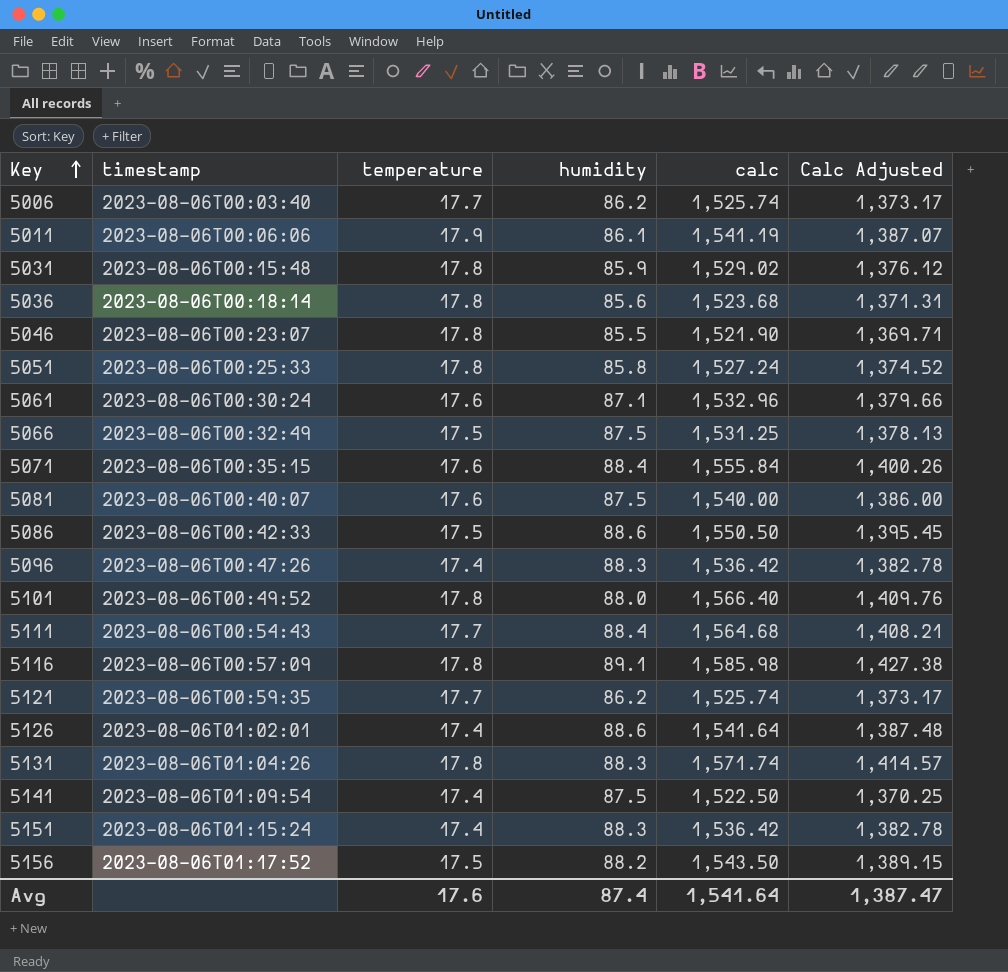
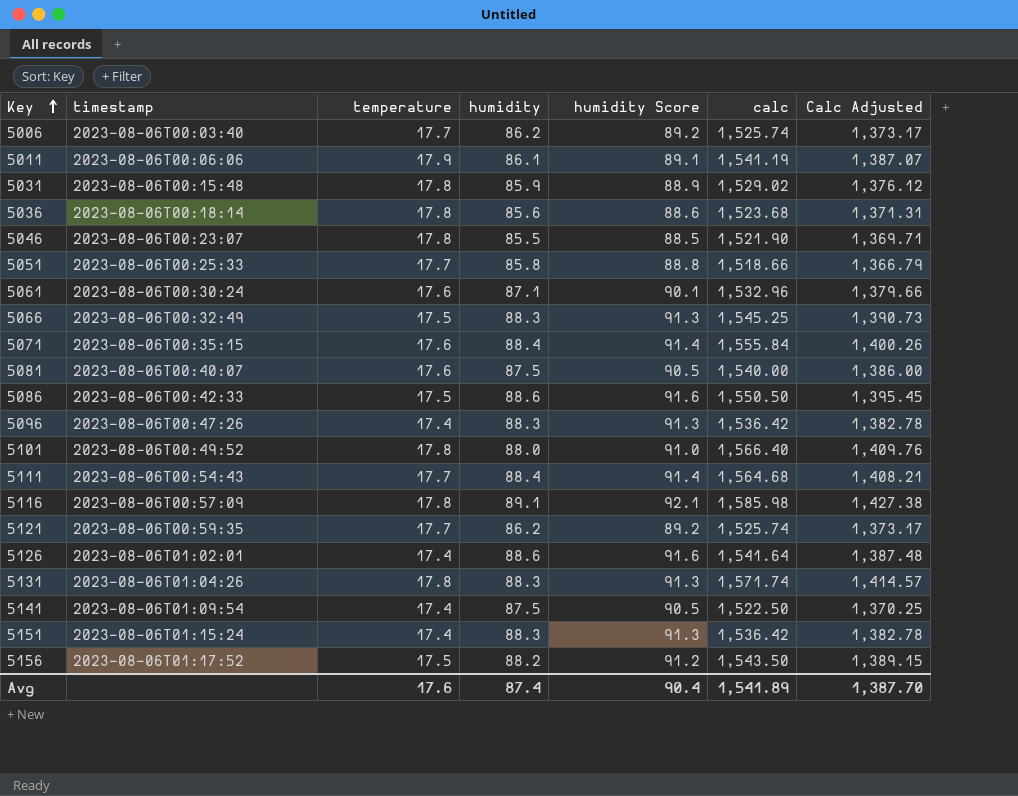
column humidity Score | formula: none -> [humidity] + 3
5051 | temperature: 17.8 -> 17.7
5051 | calc: 1,527.24 -> 1,518.66
5051 | Calc Adjusted: 1,374.52 -> 1,366.79
5066 | humidity: 87.5 -> 88.3
5066 | calc: 1,531.25 -> 1,545.25
5066 | Calc Adjusted: 1,378.13 -> 1,390.73
Avg | calc: 1,541.64 -> 1,541.89
Avg | Calc Adjusted: 1,387.47 -> 1,387.70

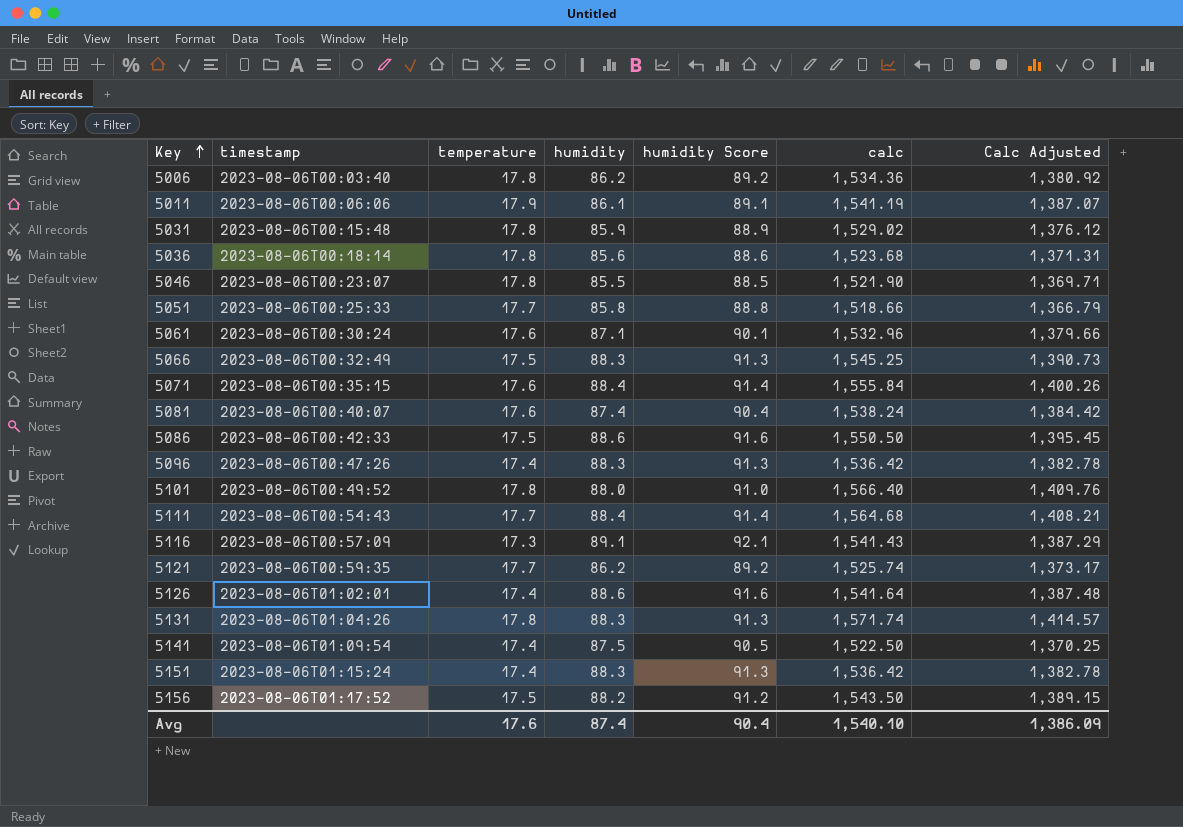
5006 | temperature: 17.7 -> 17.8
5006 | calc: 1,525.74 -> 1,534.36
5006 | Calc Adjusted: 1,373.17 -> 1,380.92
5081 | humidity: 87.5 -> 87.4
5081 | humidity Score: 90.5 -> 90.4
5081 | calc: 1,540.00 -> 1,538.24
5081 | Calc Adjusted: 1,386.00 -> 1,384.42
5116 | temperature: 17.8 -> 17.3
5116 | calc: 1,585.98 -> 1,541.43
5116 | Calc Adjusted: 1,427.38 -> 1,387.29
Avg | calc: 1,541.89 -> 1,540.10
Avg | Calc Adjusted: 1,387.70 -> 1,386.09

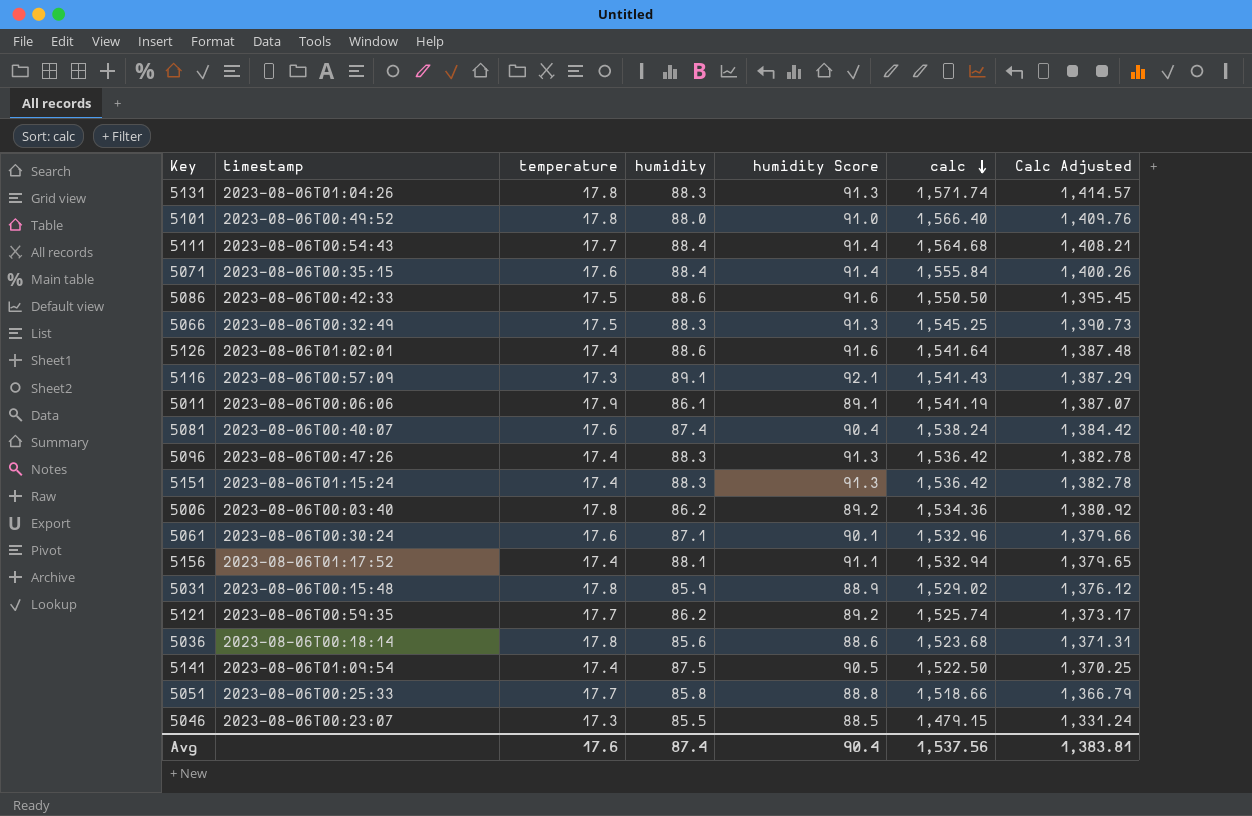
row order: Key ascending -> calc descending
5156 | temperature: 17.5 -> 17.4
5156 | humidity: 88.2 -> 88.1
5156 | humidity Score: 91.2 -> 91.1
5156 | calc: 1,543.50 -> 1,532.94
5156 | Calc Adjusted: 1,389.15 -> 1,379.65
5046 | temperature: 17.8 -> 17.3
5046 | calc: 1,521.90 -> 1,479.15
5046 | Calc Adjusted: 1,369.71 -> 1,331.24
Avg | calc: 1,540.10 -> 1,537.56
Avg | Calc Adjusted: 1,386.09 -> 1,383.81

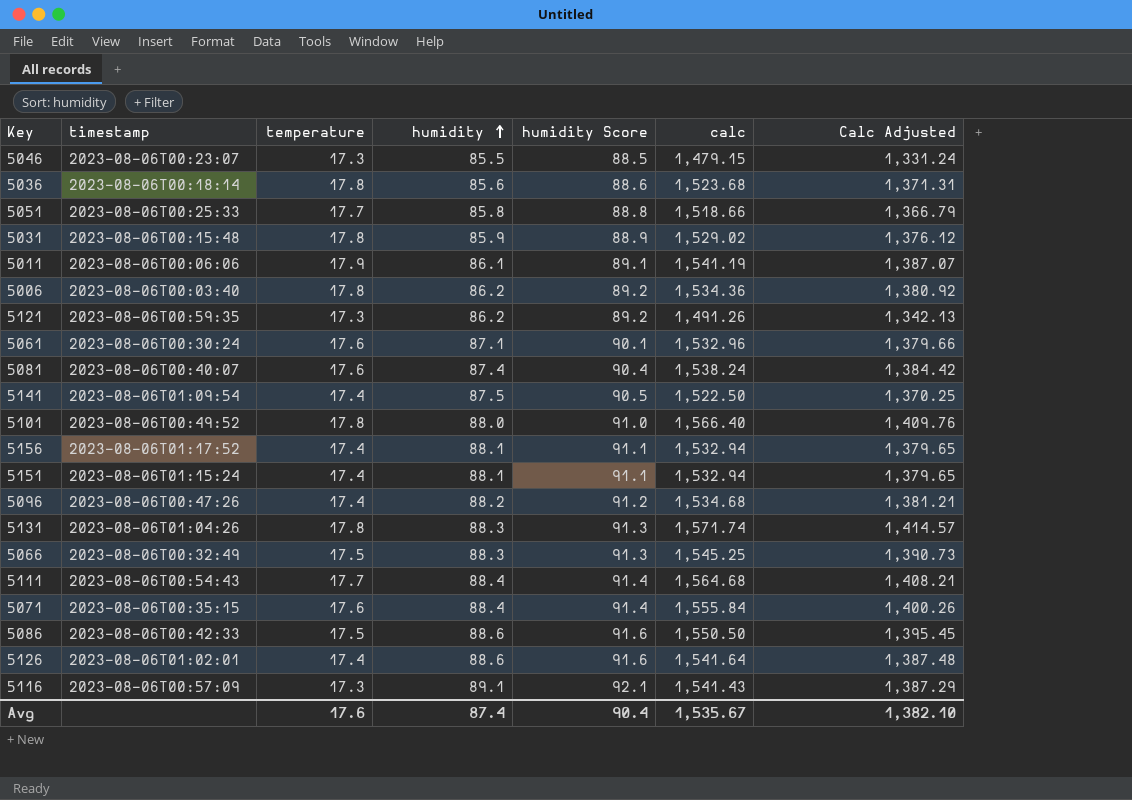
row order: calc descending -> humidity ascending
5121 | temperature: 17.7 -> 17.3
5121 | calc: 1,525.74 -> 1,491.26
5121 | Calc Adjusted: 1,373.17 -> 1,342.13
5151 | humidity: 88.3 -> 88.1
5151 | humidity Score: 91.3 -> 91.1
5151 | calc: 1,536.42 -> 1,532.94
5151 | Calc Adjusted: 1,382.78 -> 1,379.65
5096 | humidity: 88.3 -> 88.2
5096 | humidity Score: 91.3 -> 91.2
5096 | calc: 1,536.42 -> 1,534.68
5096 | Calc Adjusted: 1,382.78 -> 1,381.21
Avg | calc: 1,537.56 -> 1,535.67
Avg | Calc Adjusted: 1,383.81 -> 1,382.10

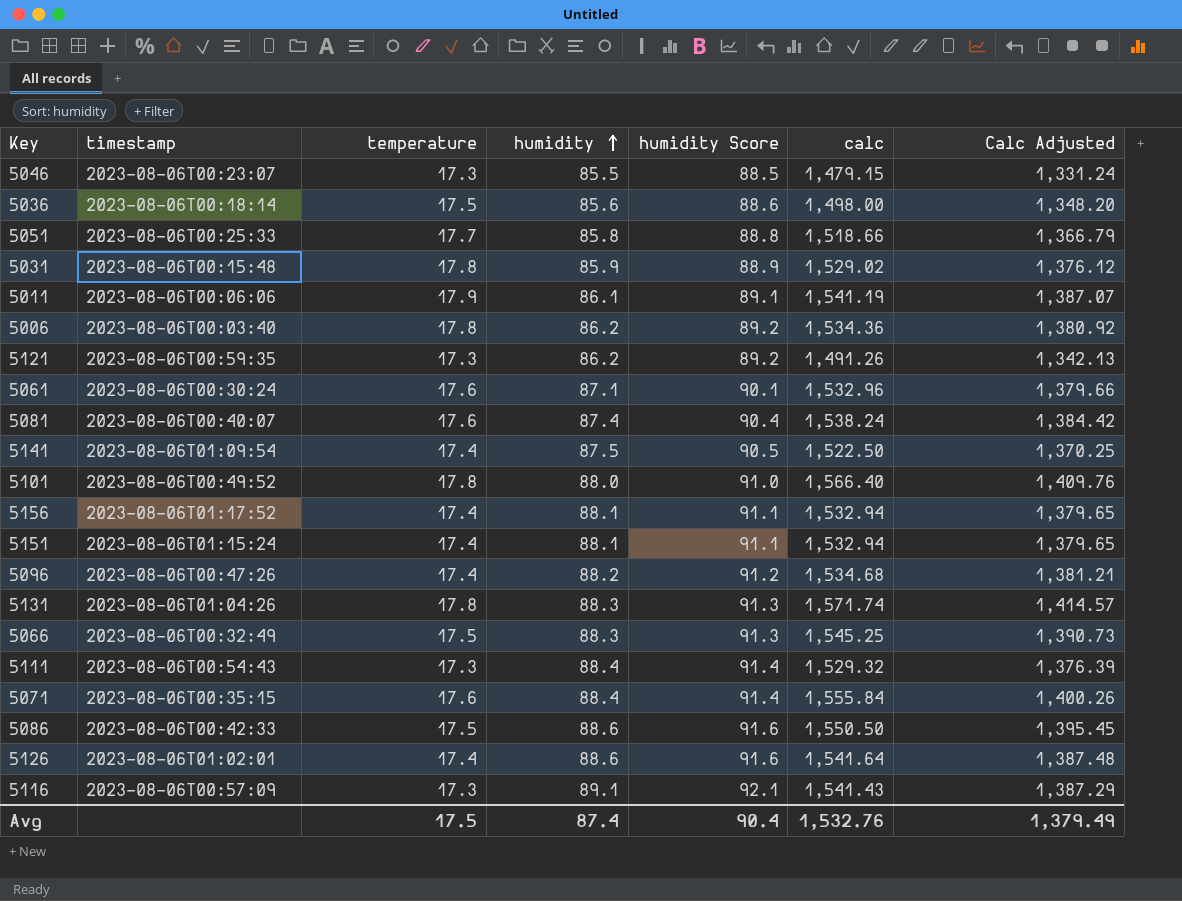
5036 | temperature: 17.8 -> 17.5
5036 | calc: 1,523.68 -> 1,498.00
5036 | Calc Adjusted: 1,371.31 -> 1,348.20
5111 | temperature: 17.7 -> 17.3
5111 | calc: 1,564.68 -> 1,529.32
5111 | Calc Adjusted: 1,408.21 -> 1,376.39
Avg | temperature: 17.6 -> 17.5
Avg | calc: 1,535.67 -> 1,532.76
Avg | Calc Adjusted: 1,382.10 -> 1,379.49

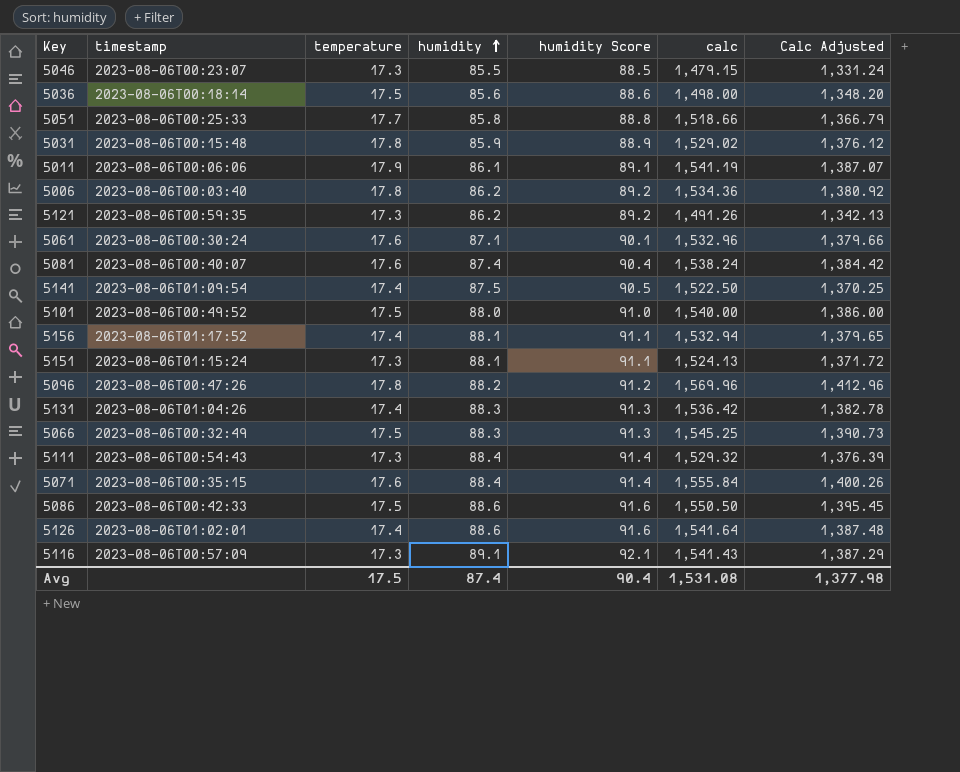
5101 | temperature: 17.8 -> 17.5
5101 | calc: 1,566.40 -> 1,540.00
5101 | Calc Adjusted: 1,409.76 -> 1,386.00
5151 | temperature: 17.4 -> 17.3
5151 | calc: 1,532.94 -> 1,524.13
5151 | Calc Adjusted: 1,379.65 -> 1,371.72
5096 | temperature: 17.4 -> 17.8
5096 | calc: 1,534.68 -> 1,569.96
5096 | Calc Adjusted: 1,381.21 -> 1,412.96
5131 | temperature: 17.8 -> 17.4
5131 | calc: 1,571.74 -> 1,536.42
5131 | Calc Adjusted: 1,414.57 -> 1,382.78
Avg | calc: 1,532.76 -> 1,531.08
Avg | Calc Adjusted: 1,379.49 -> 1,377.98

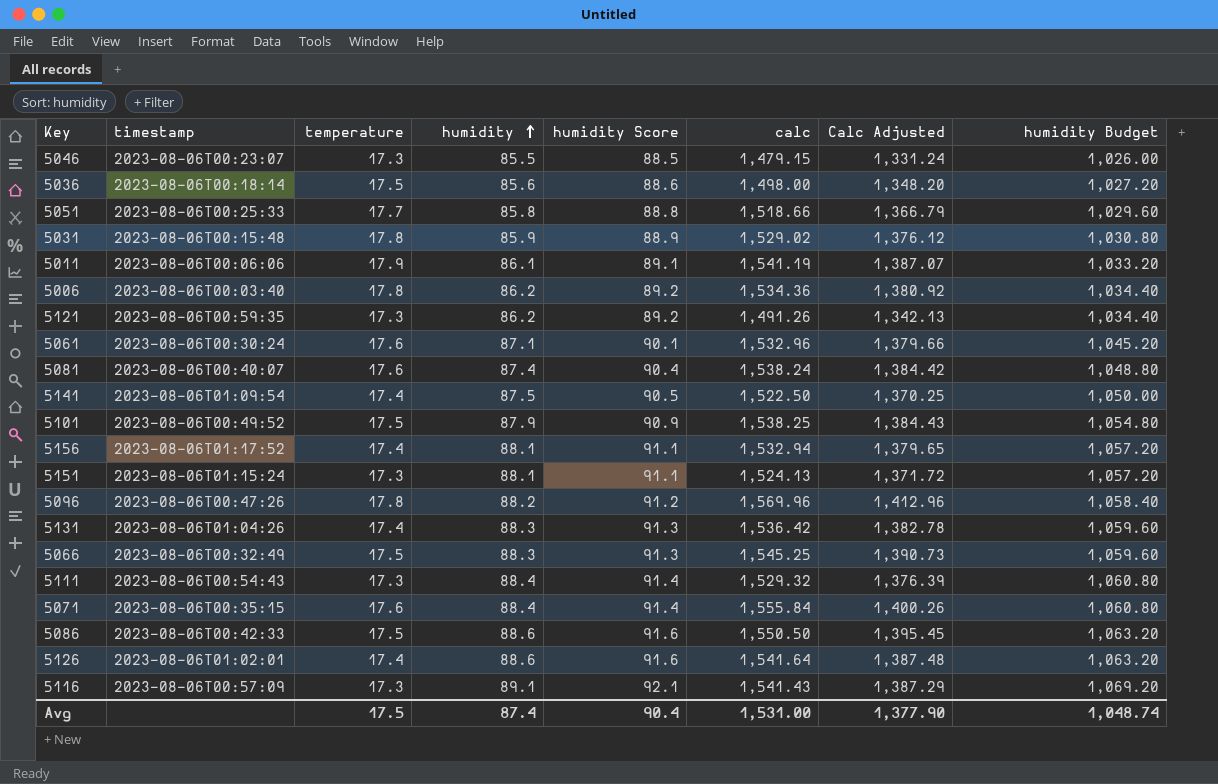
column humidity Budget | formula: none -> [humidity] * 12
5101 | humidity: 88.0 -> 87.9
5101 | humidity Score: 91.0 -> 90.9
5101 | calc: 1,540.00 -> 1,538.25
5101 | Calc Adjusted: 1,386.00 -> 1,384.43
Avg | calc: 1,531.08 -> 1,531.00
Avg | Calc Adjusted: 1,377.98 -> 1,377.90

